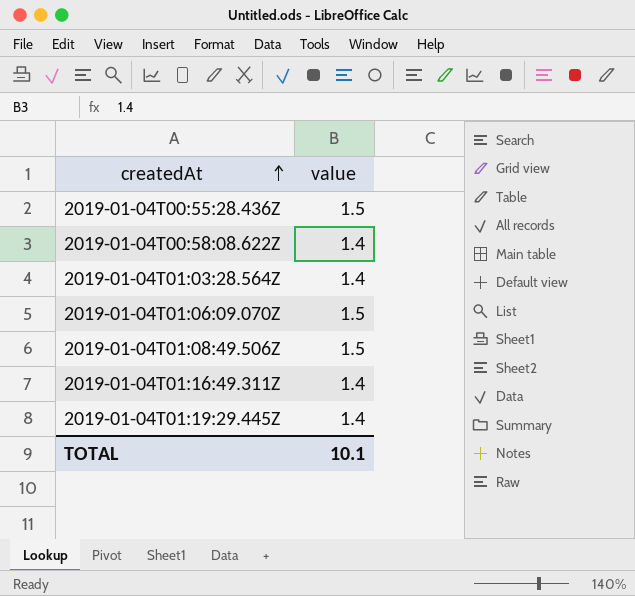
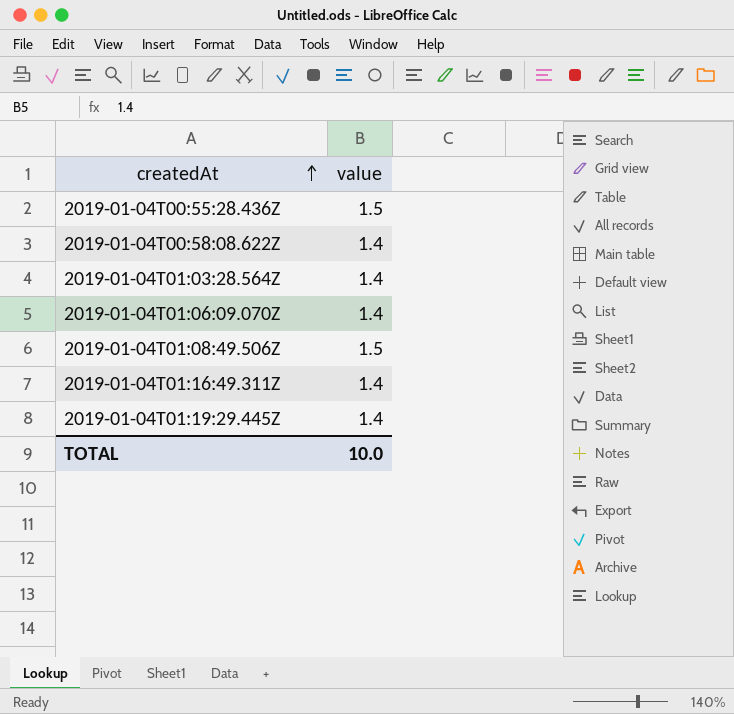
2019-01-04T01:06:09.070Z | value: 1.5 -> 1.4
TOTAL | value: 10.1 -> 10.0

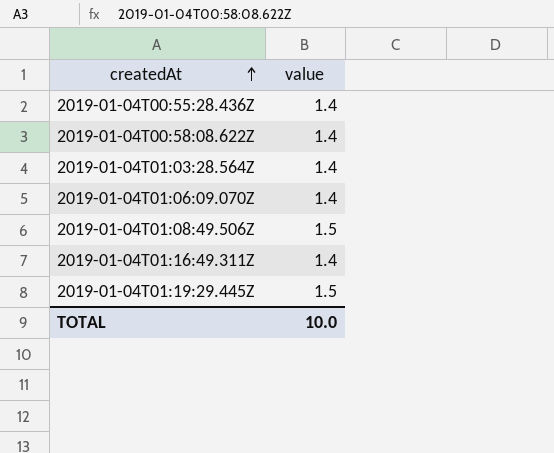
2019-01-04T00:55:28.436Z | value: 1.5 -> 1.4
2019-01-04T01:19:29.445Z | value: 1.4 -> 1.5

